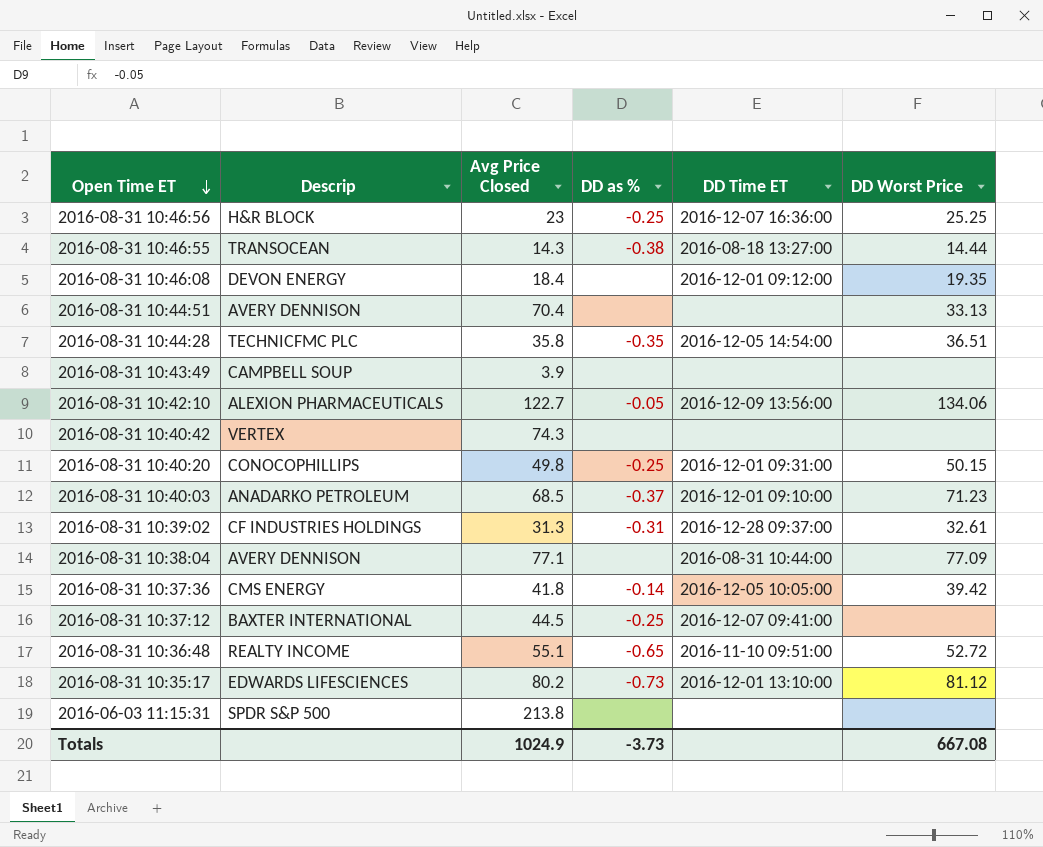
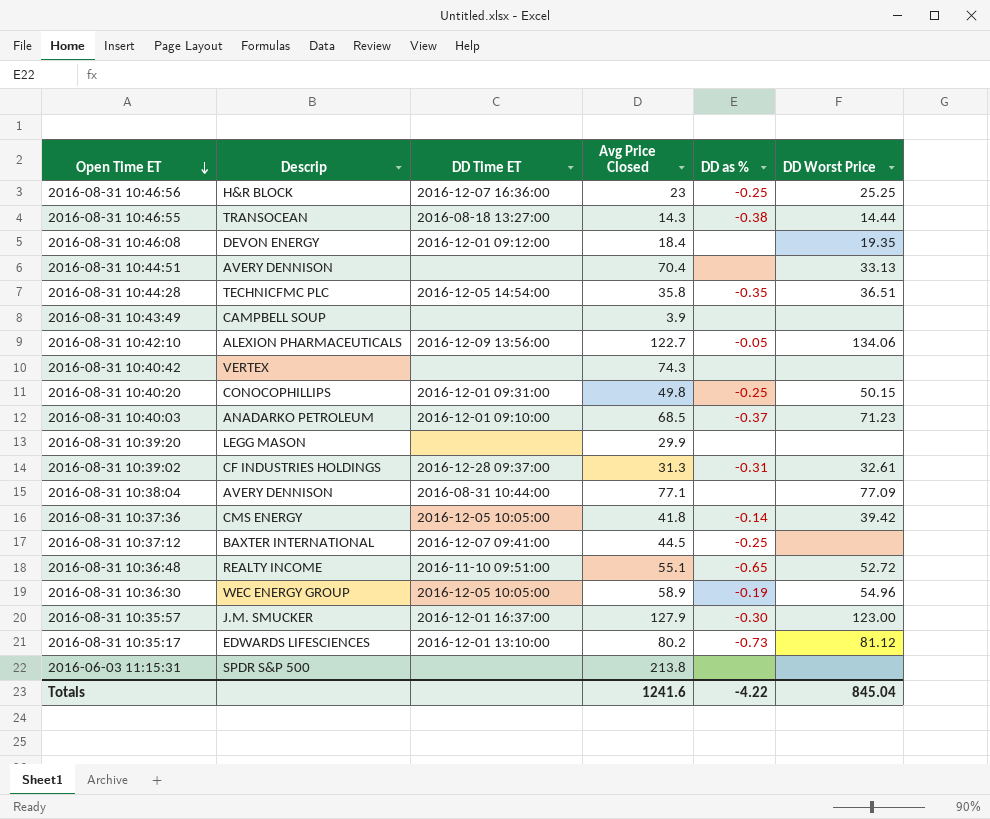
column DD Time ET | position: 5 -> 3
row 2016-08-31 10:39:20: none -> LEGG MASON | none | 29.9 | none | none
row 2016-08-31 10:36:30: none -> WEC ENERGY GROUP | 2016-12-05 10:05:00 | 58.9 | -0.19 | 54.96
row 2016-08-31 10:35:57: none -> J.M. SMUCKER | 2016-12-01 16:37:00 | 127.9 | -0.30 | 123.00
Totals | Avg Price Closed: 1024.9 -> 1241.6
Totals | DD as %: -3.73 -> -4.22
Totals | DD Worst Price: 667.08 -> 845.04

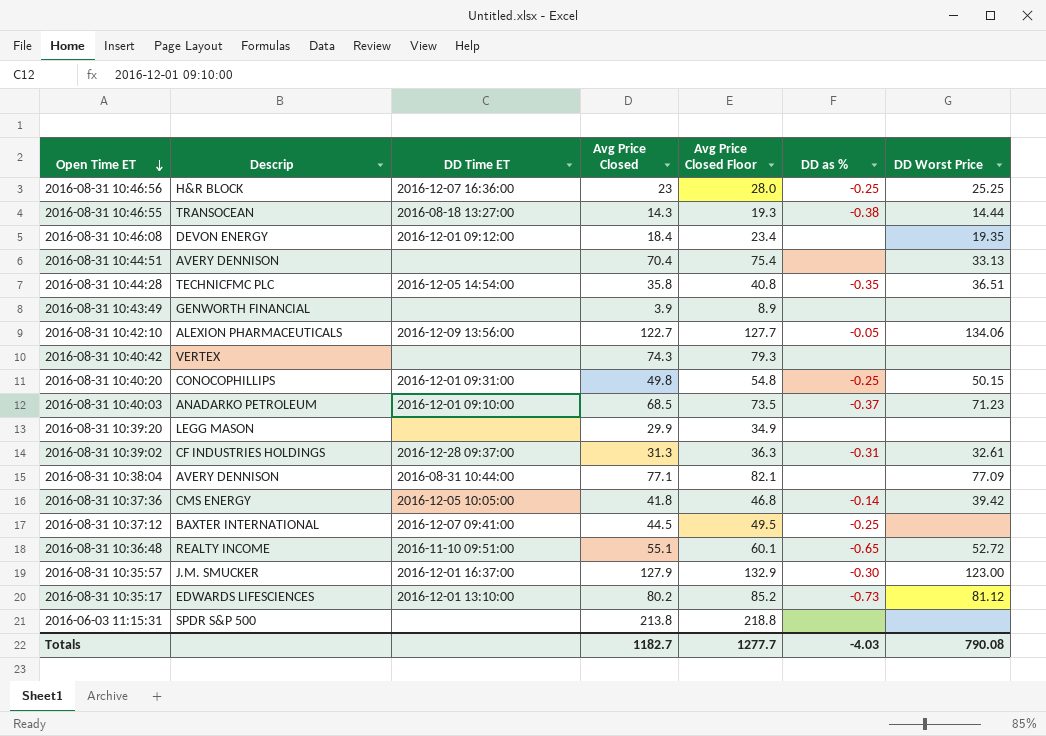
column Avg Price Closed Floor | formula: none -> [Avg Price Closed] + 5
row 2016-08-31 10:36:30: WEC ENERGY GROUP | 2016-12-05 10:05:00 | 58.9 | -0.19 | 54.96 -> none
2016-08-31 10:43:49 | Descrip: CAMPBELL SOUP -> GENWORTH FINANCIAL
Totals | Avg Price Closed: 1241.6 -> 1182.7
Totals | DD as %: -4.22 -> -4.03
Totals | DD Worst Price: 845.04 -> 790.08

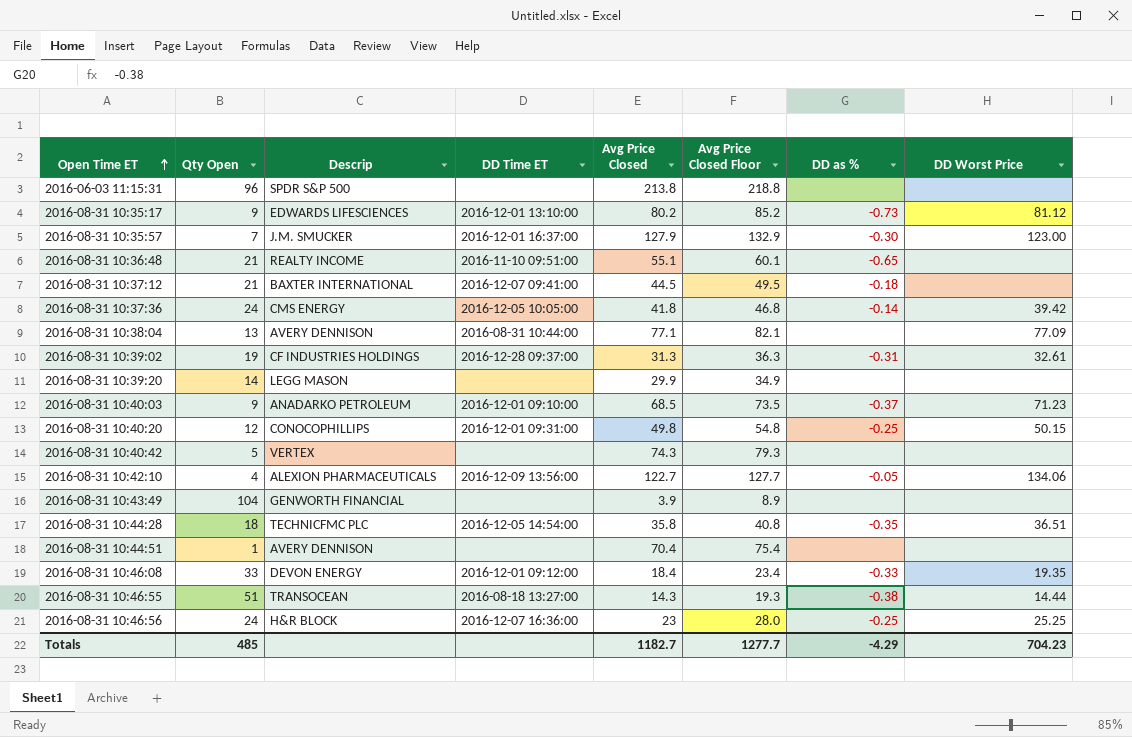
row order: Open Time ET descending -> Open Time ET ascending
column Qty Open | position: none -> 2
2016-08-31 10:36:48 | DD Worst Price: 52.72 -> none
2016-08-31 10:37:12 | DD as %: -0.25 -> -0.18
2016-08-31 10:44:51 | DD Worst Price: 33.13 -> none
2016-08-31 10:46:08 | DD as %: none -> -0.33
Totals | DD as %: -4.03 -> -4.29
Totals | DD Worst Price: 790.08 -> 704.23

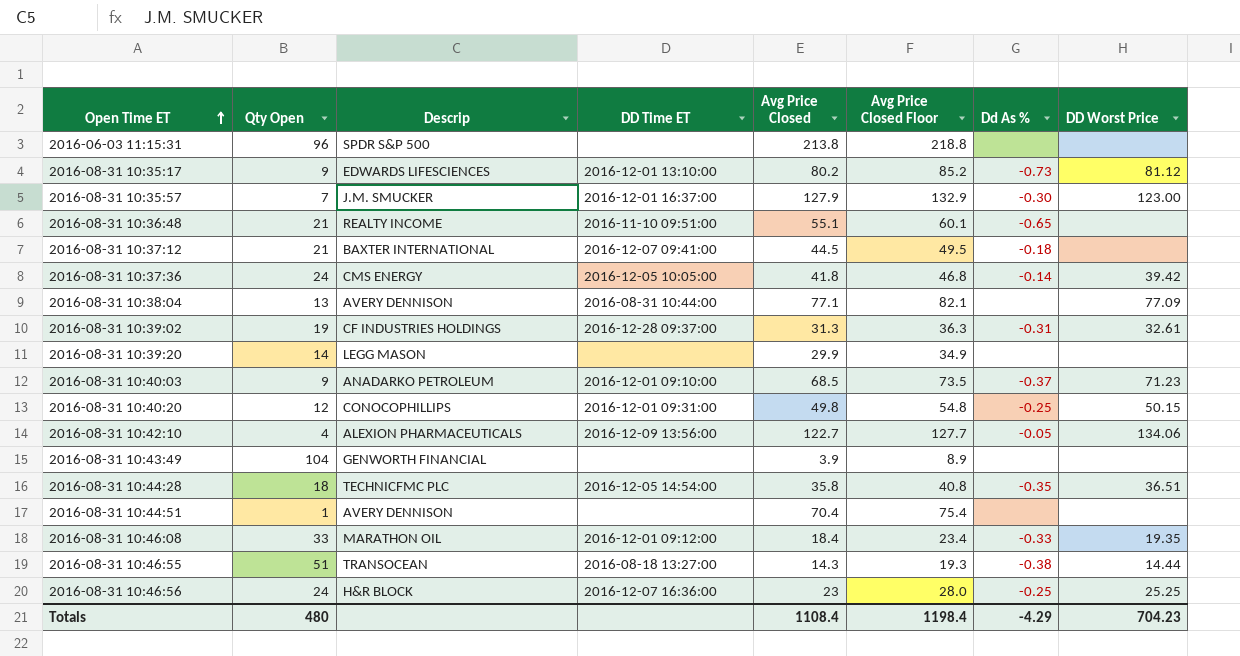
column name: DD as % -> Dd As %
row 2016-08-31 10:40:42: 5 | VERTEX | none | 74.3 | 79.3 | none | none -> none
2016-08-31 10:46:08 | Descrip: DEVON ENERGY -> MARATHON OIL
Totals | Qty Open: 485 -> 480
Totals | Avg Price Closed: 1182.7 -> 1108.4
Totals | Avg Price Closed Floor: 1277.7 -> 1198.4

